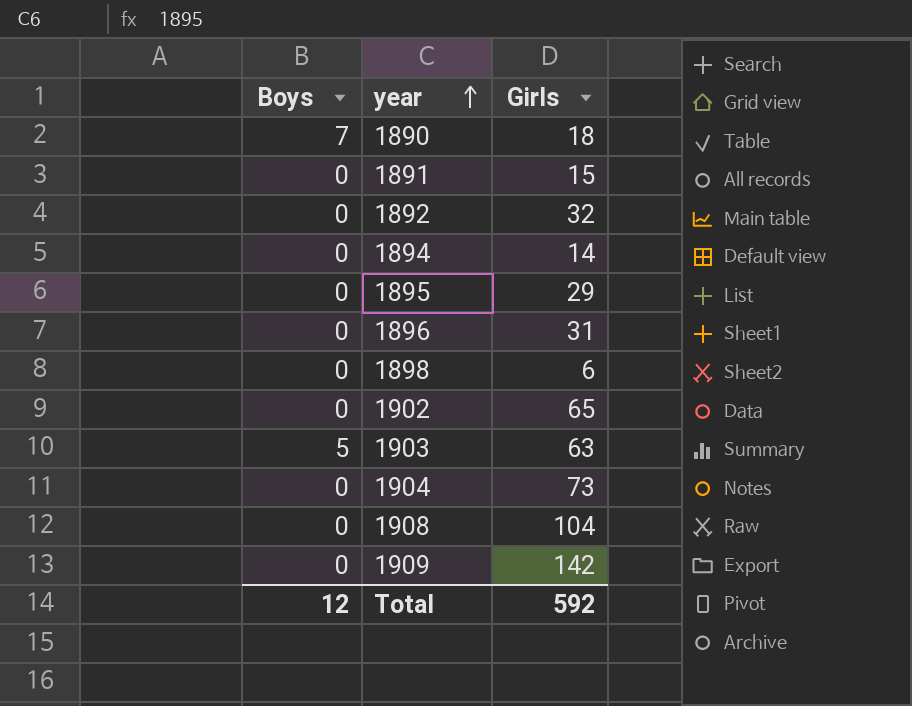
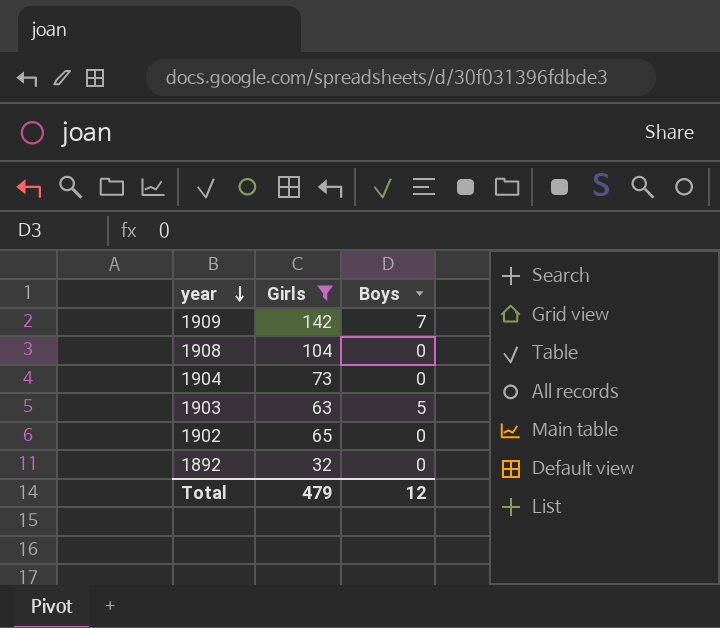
filter: none -> Girls >= 32
row order: year ascending -> year descending
column Boys | position: 1 -> 3
1909 | Boys: 0 -> 7
Total | Girls: 592 -> 479

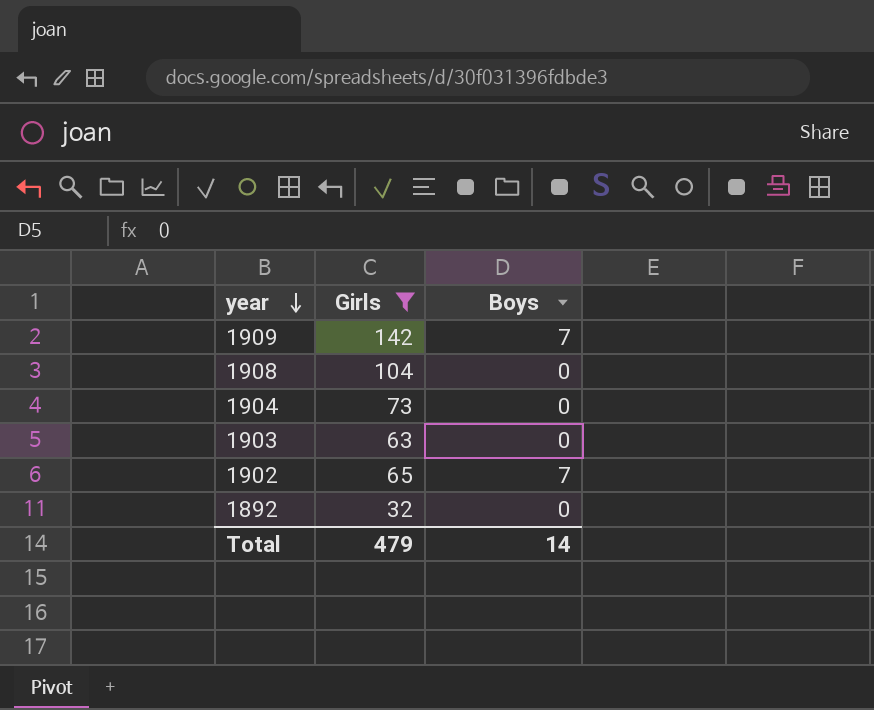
1903 | Boys: 5 -> 0
1902 | Boys: 0 -> 7
Total | Boys: 12 -> 14

